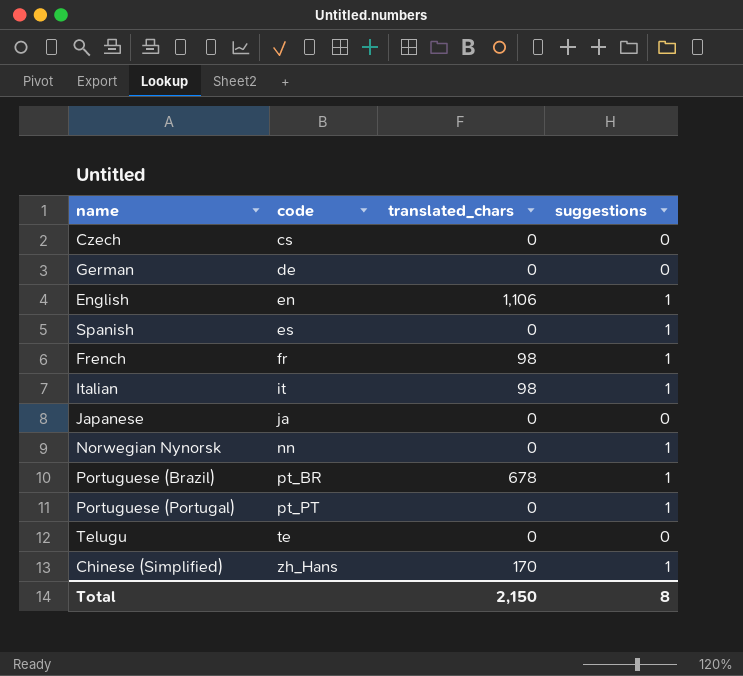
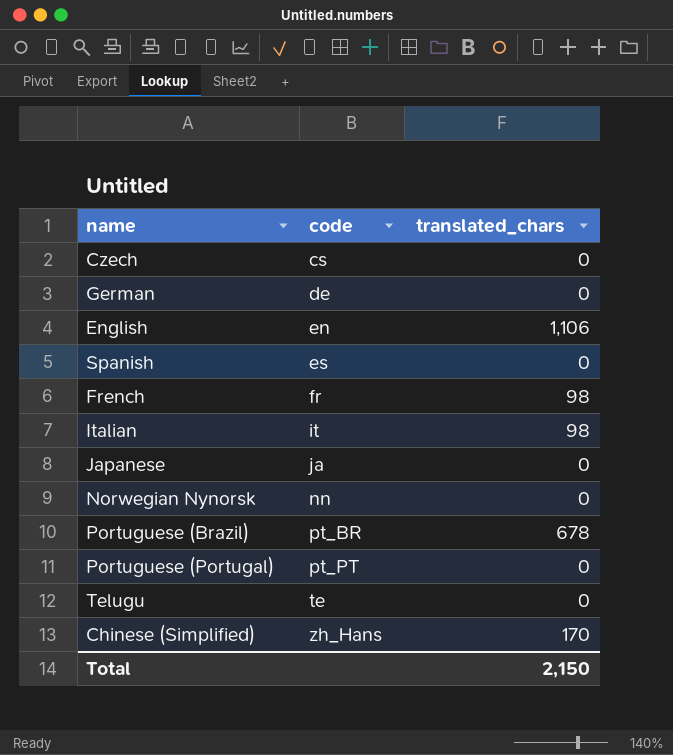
column suggestions | position: 4 -> none

